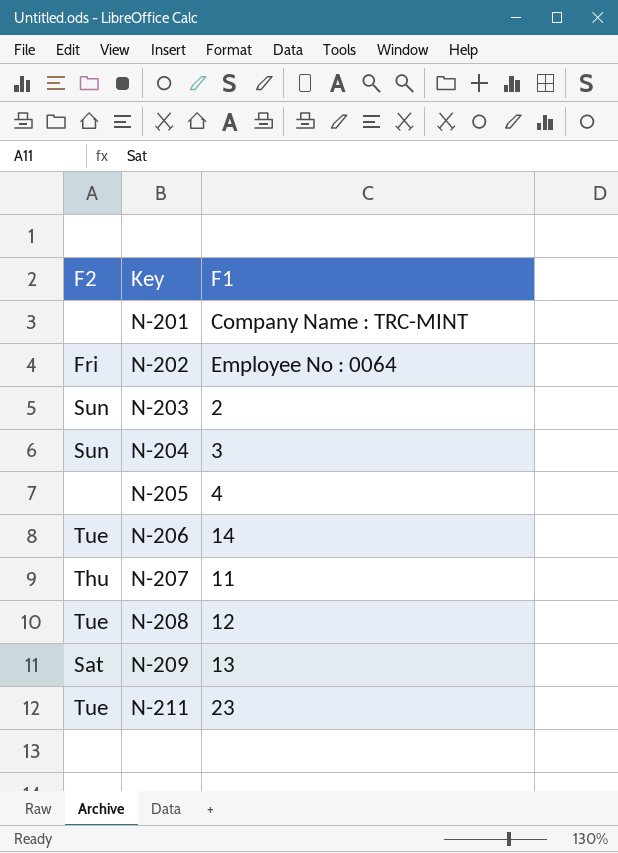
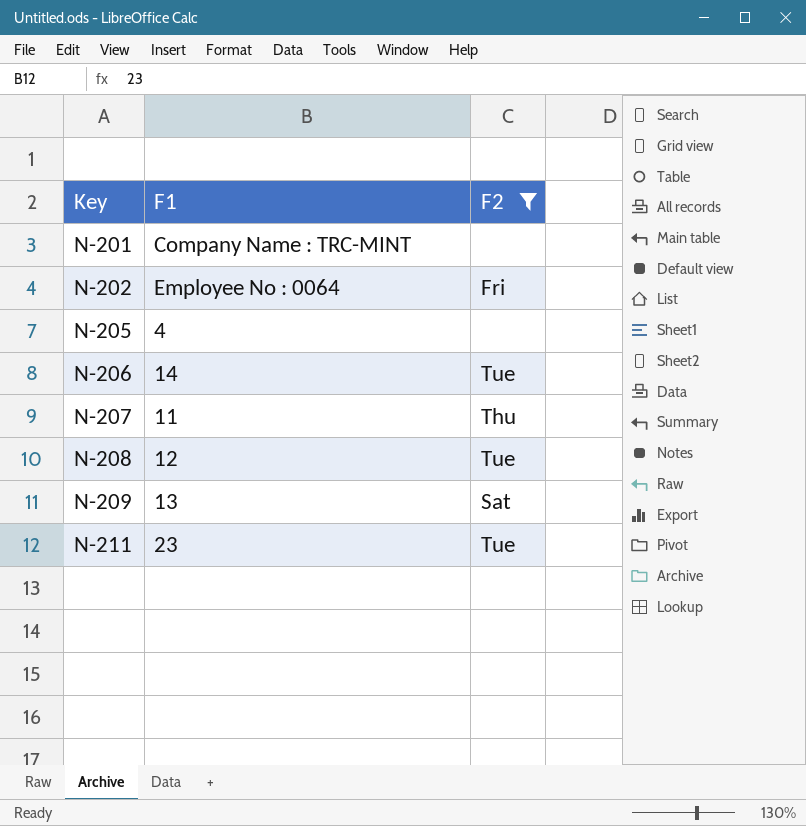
filter: none -> F2 != Sun
column F2 | position: 1 -> 3

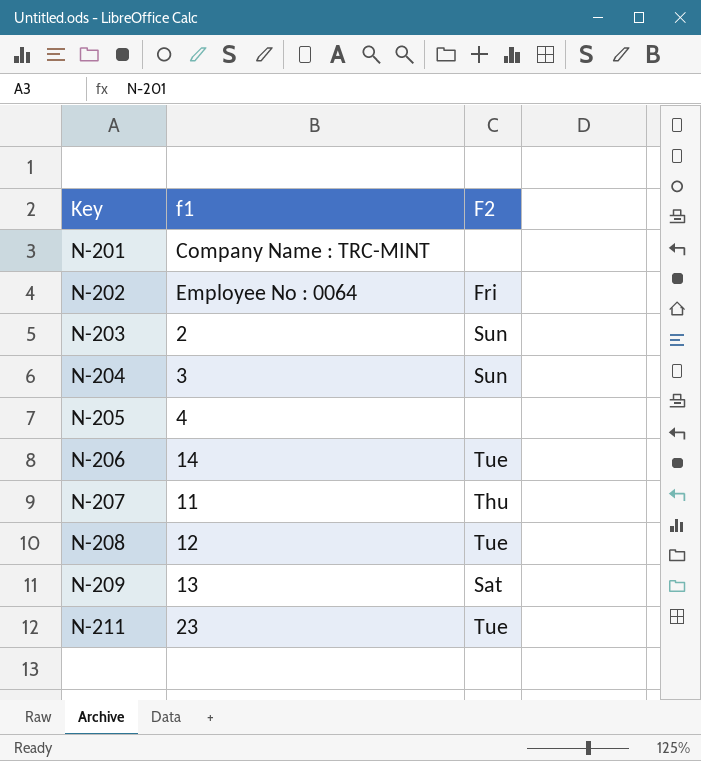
filter: F2 != Sun -> none
column name: F1 -> f1

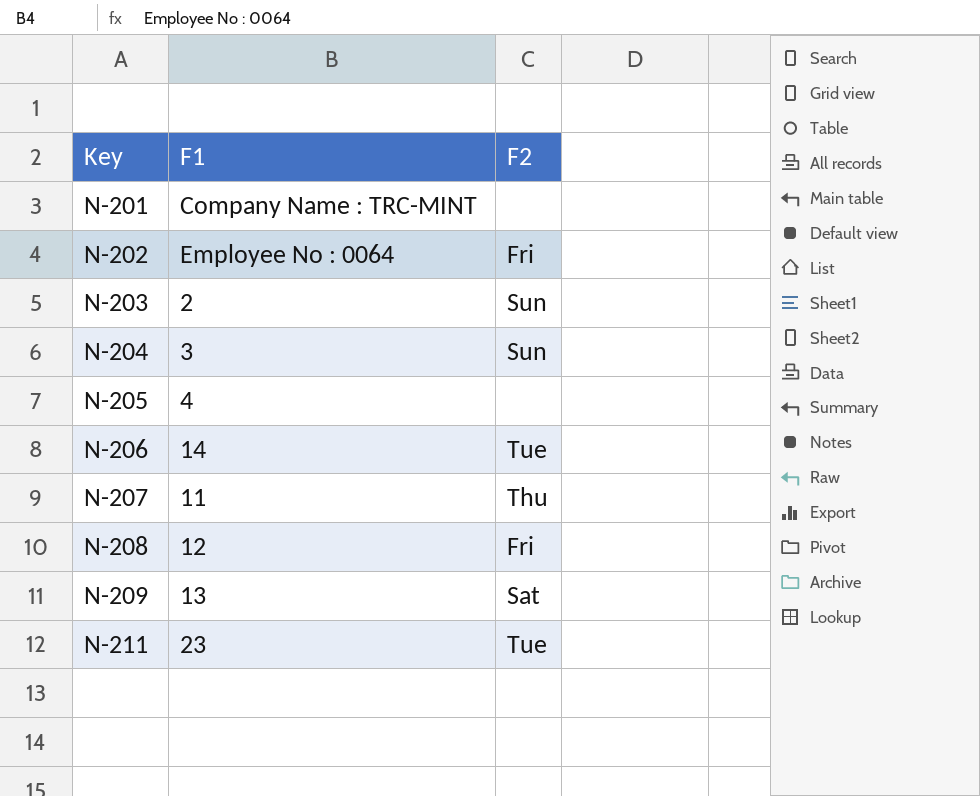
column name: f1 -> F1
N-208 | F2: Tue -> Fri

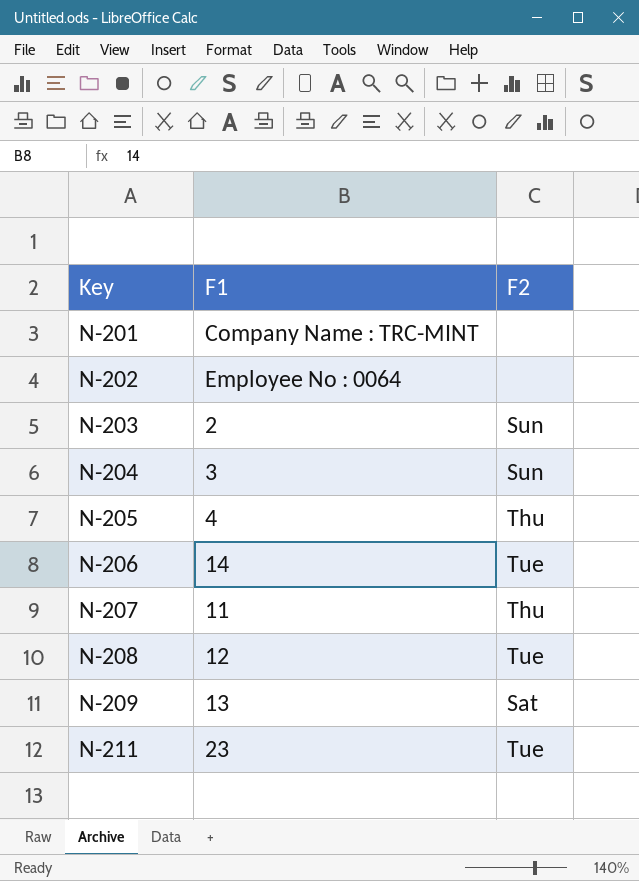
N-202 | F2: Fri -> none
N-205 | F2: none -> Thu
N-208 | F2: Fri -> Tue

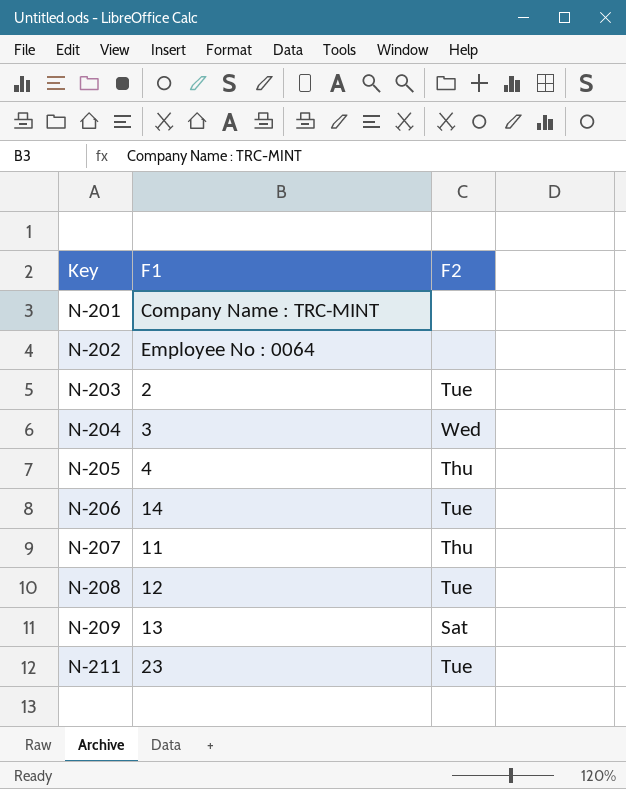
N-203 | F2: Sun -> Tue
N-204 | F2: Sun -> Wed

